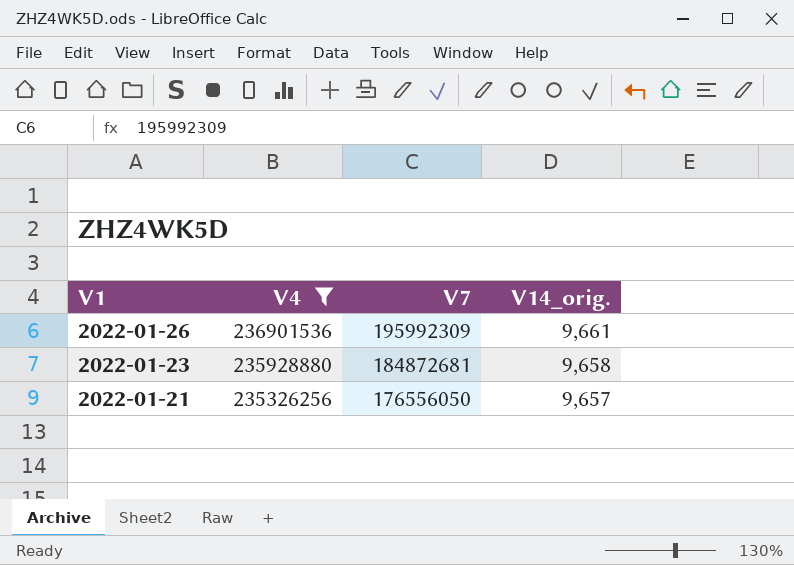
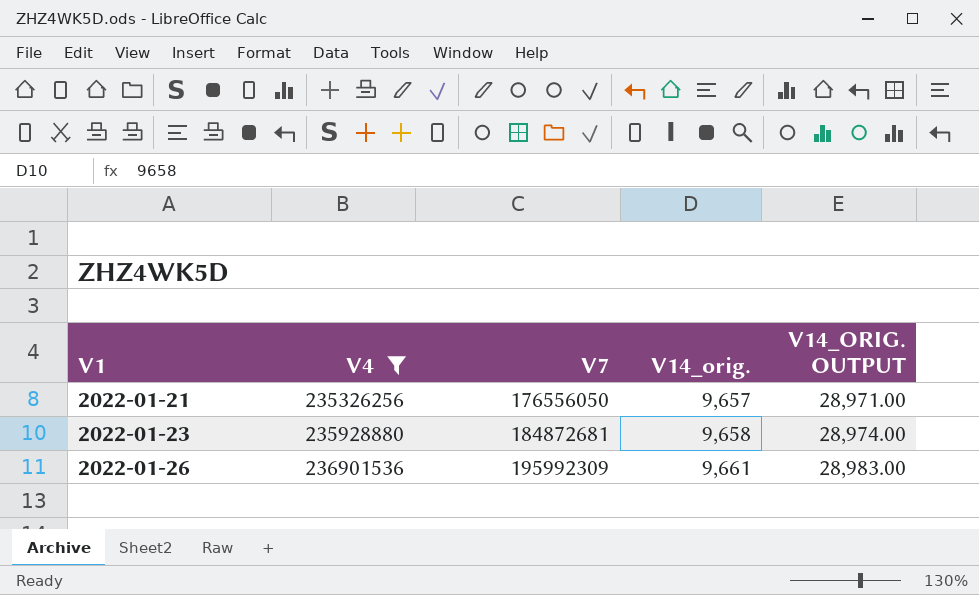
row order: V1 descending -> V1 ascending
column V14_ORIG. OUTPUT | formula: none -> [V14_orig.] * 3

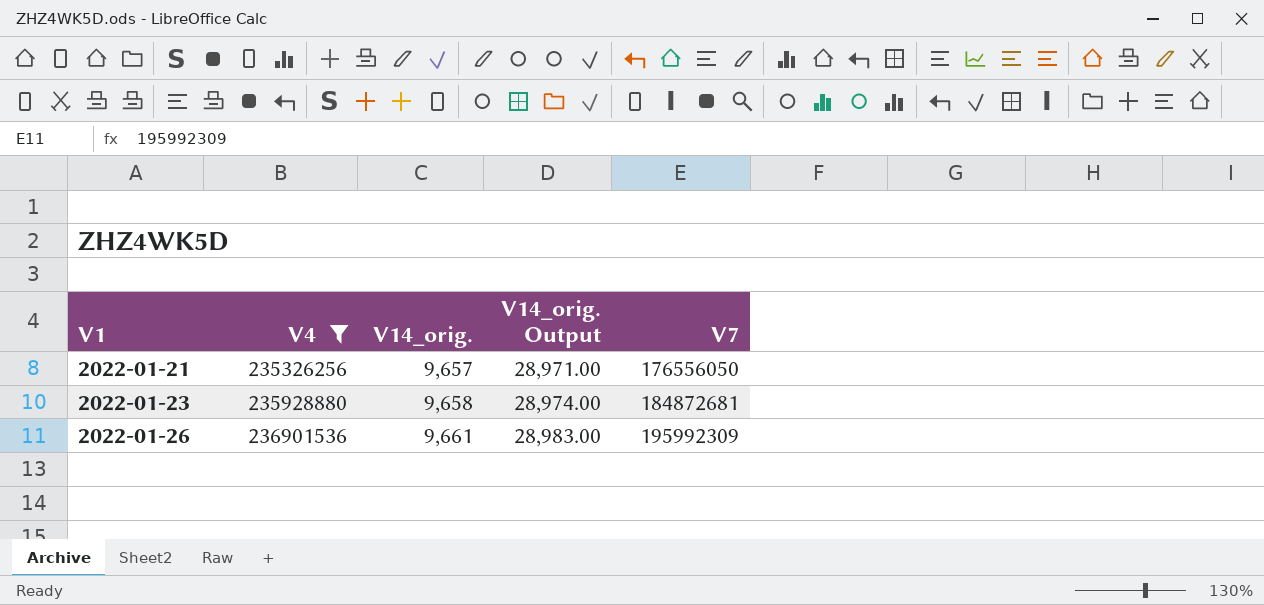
column name: V14_ORIG. OUTPUT -> V14_orig. Output
column V7 | position: 3 -> 5

